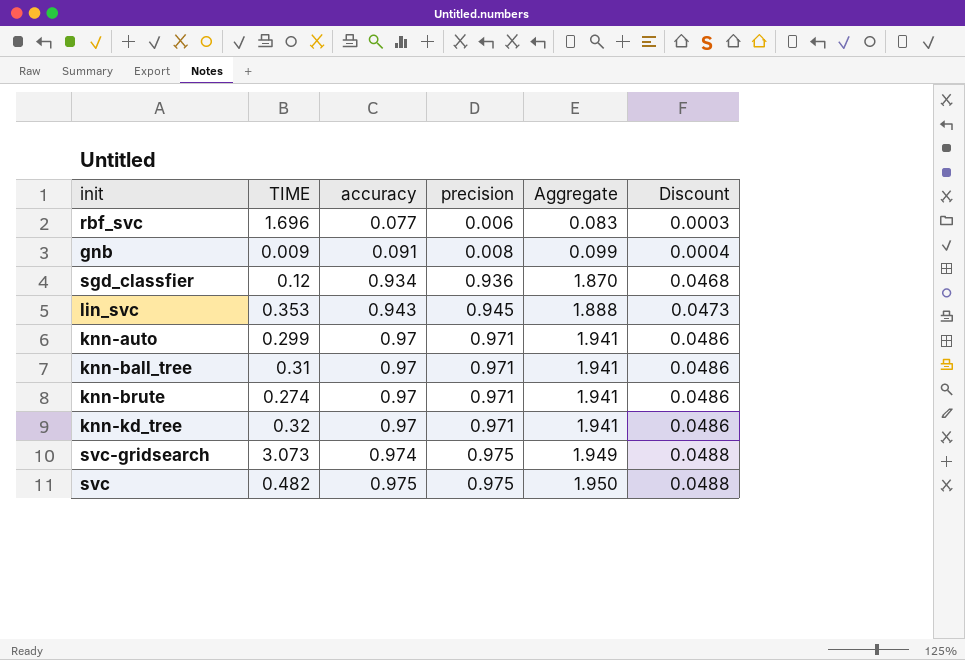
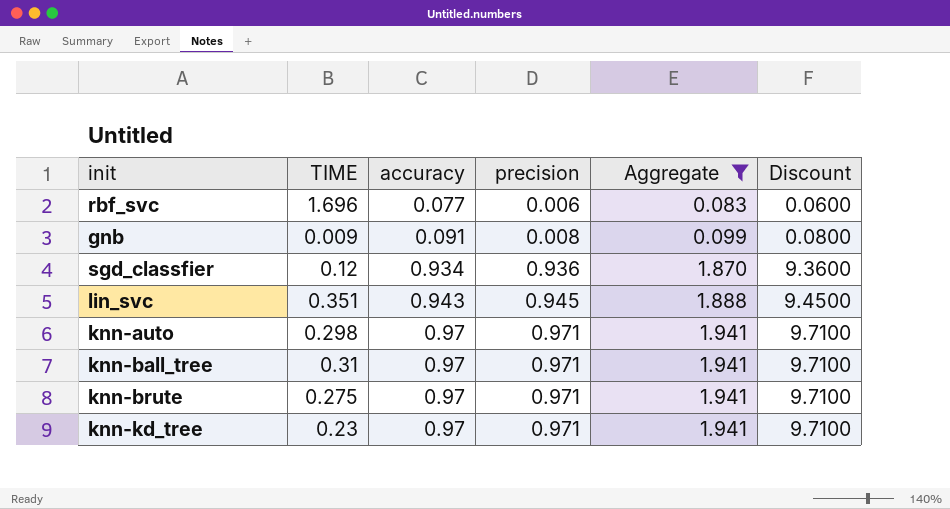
filter: none -> Aggregate <= 1.941
column Discount | formula: [precision] * 0.05 -> [precision] * 10
lin_svc | TIME: 0.353 -> 0.351
knn-auto | TIME: 0.299 -> 0.298
knn-brute | TIME: 0.274 -> 0.275
knn-kd_tree | TIME: 0.32 -> 0.23

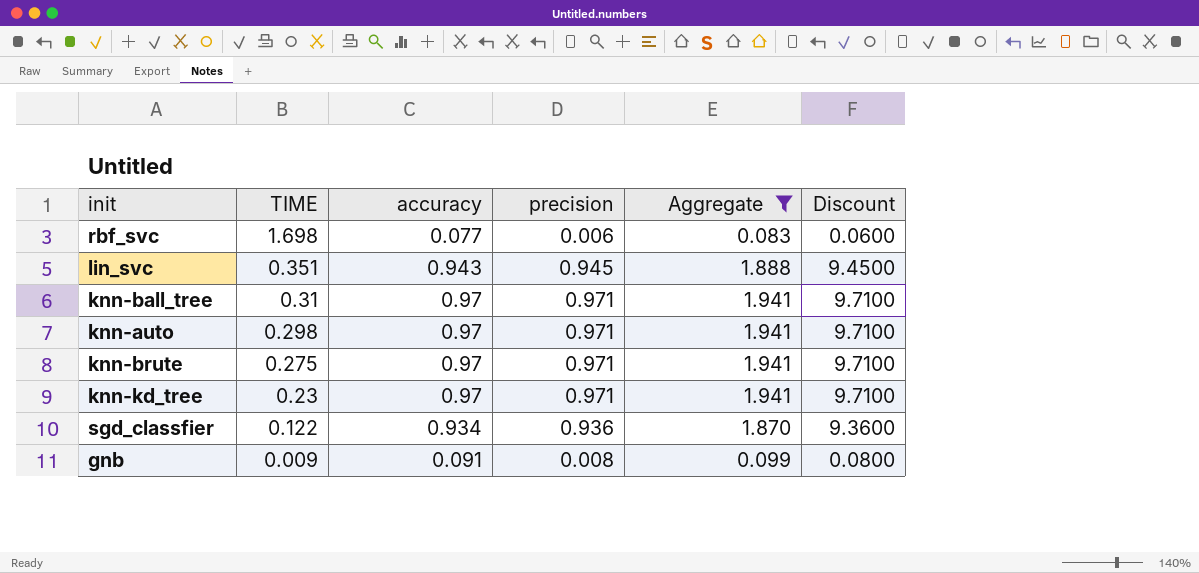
row order: accuracy ascending -> TIME descending
rbf_svc | TIME: 1.696 -> 1.698
sgd_classfier | TIME: 0.12 -> 0.122

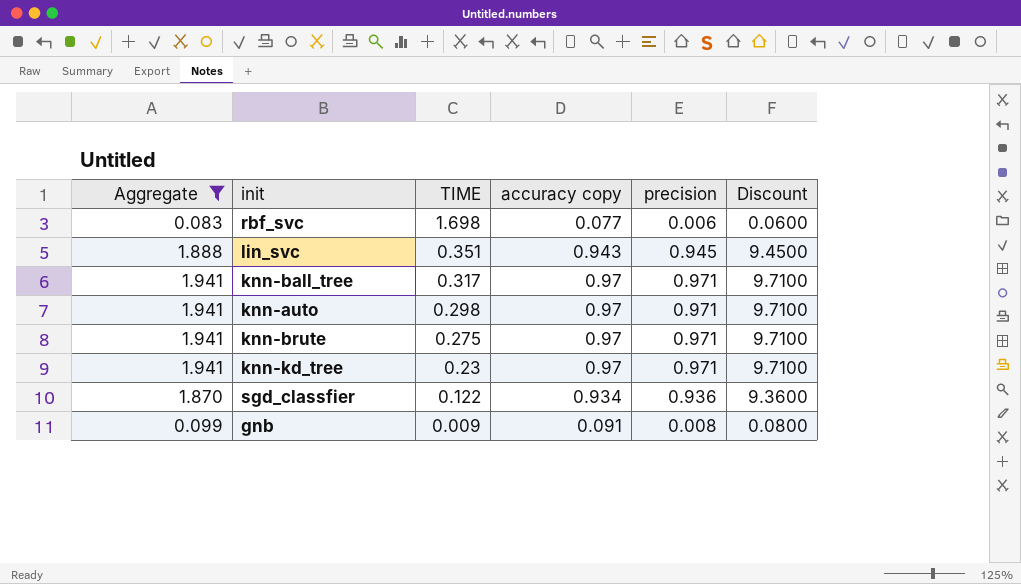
column Aggregate | position: 5 -> 1
column name: accuracy -> accuracy copy
knn-ball_tree | TIME: 0.31 -> 0.317

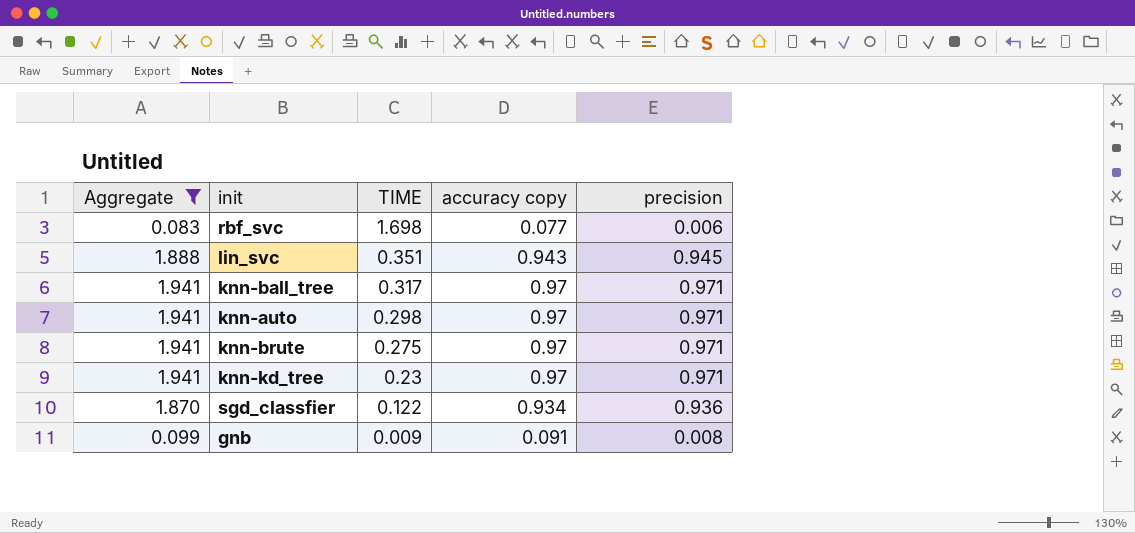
column Discount | formula: [precision] * 10 -> none

